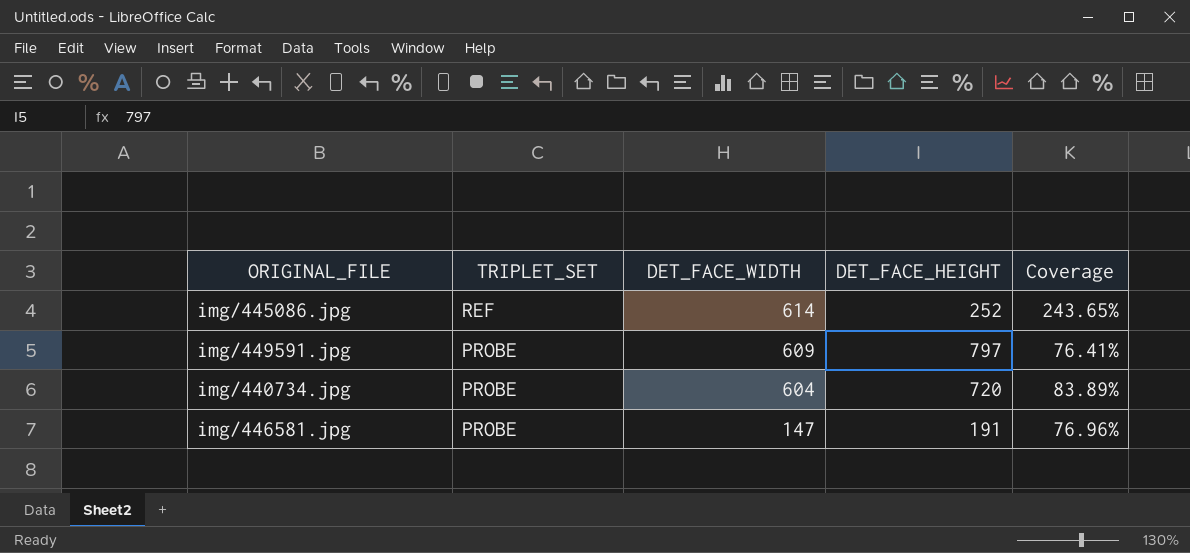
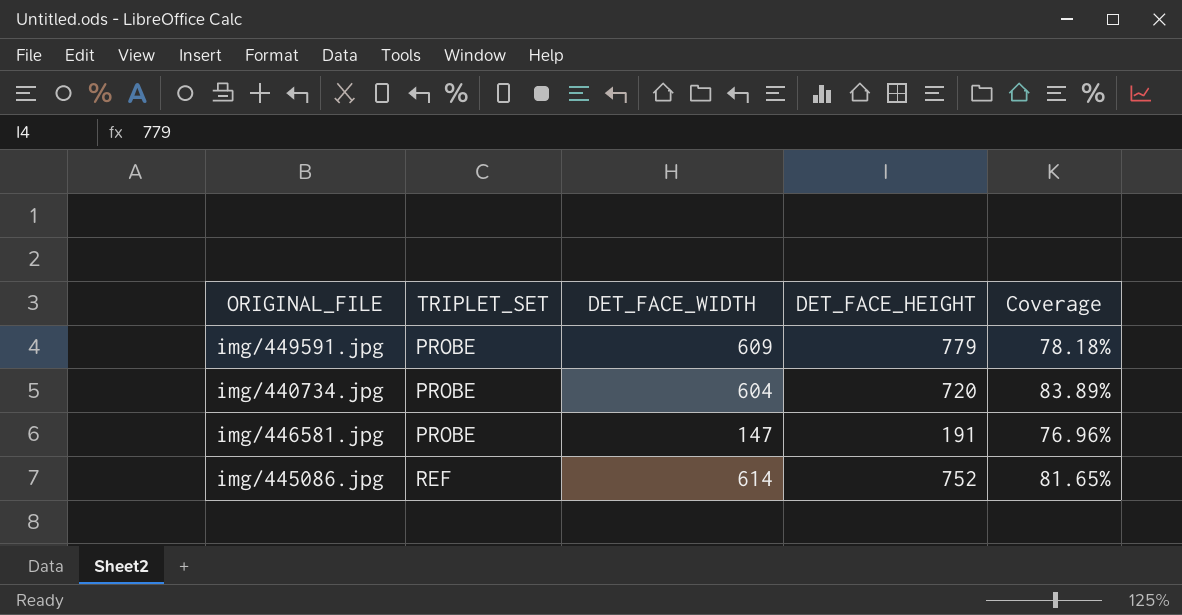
row order: TRIPLET_SET descending -> TRIPLET_SET ascending
img/449591.jpg | DET_FACE_HEIGHT: 797 -> 779
img/449591.jpg | Coverage: 76.41% -> 78.18%
img/445086.jpg | DET_FACE_HEIGHT: 252 -> 752
img/445086.jpg | Coverage: 243.65% -> 81.65%

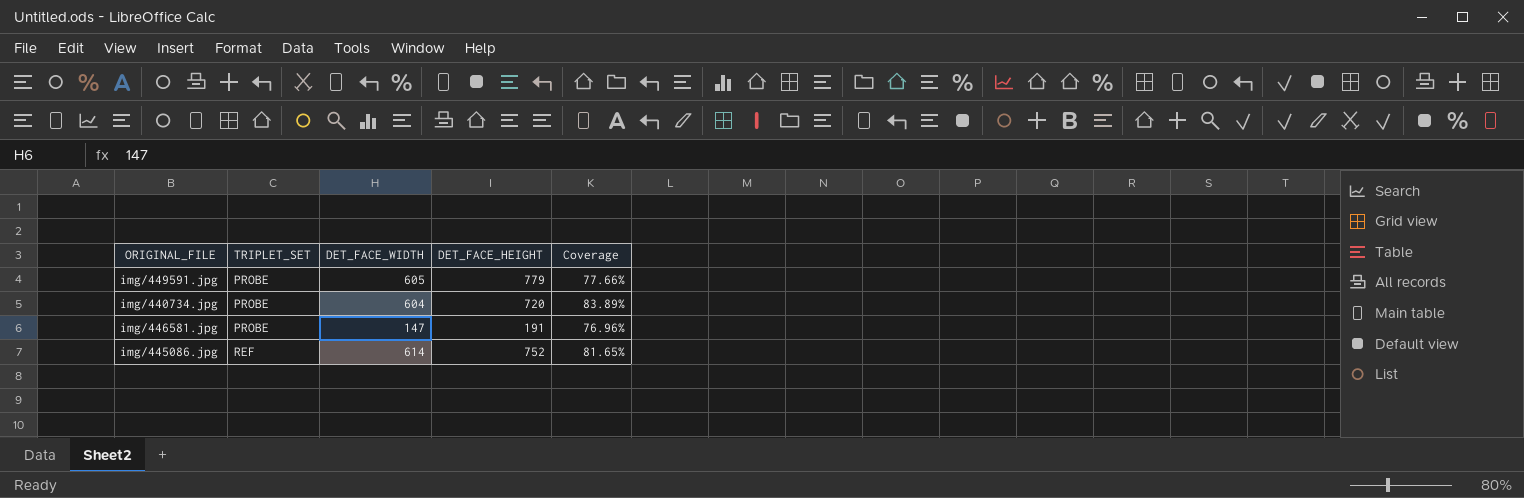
img/449591.jpg | DET_FACE_WIDTH: 609 -> 605
img/449591.jpg | Coverage: 78.18% -> 77.66%

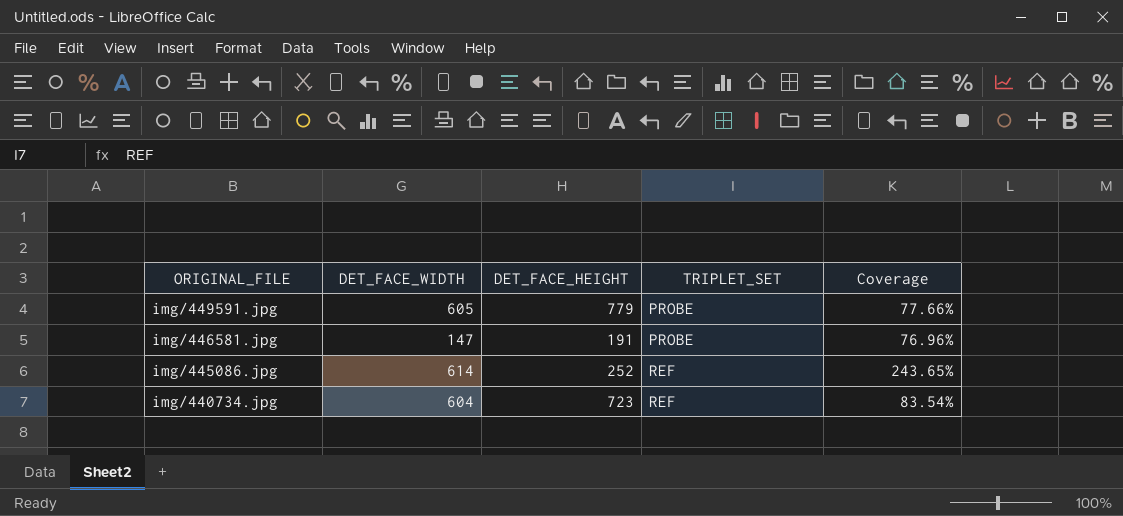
row order: TRIPLET_SET ascending -> ORIGINAL_FILE descending
column TRIPLET_SET | position: 2 -> 4
img/445086.jpg | DET_FACE_HEIGHT: 752 -> 252
img/445086.jpg | Coverage: 81.65% -> 243.65%
img/440734.jpg | DET_FACE_HEIGHT: 720 -> 723
img/440734.jpg | TRIPLET_SET: PROBE -> REF
img/440734.jpg | Coverage: 83.89% -> 83.54%

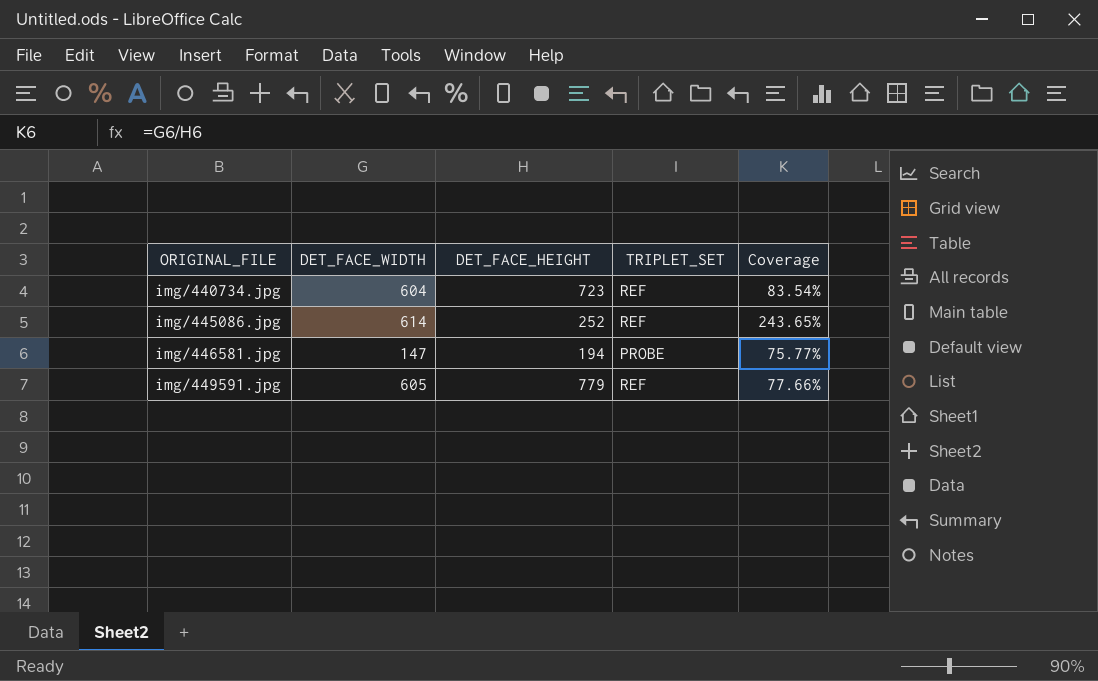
row order: ORIGINAL_FILE descending -> ORIGINAL_FILE ascending
img/446581.jpg | DET_FACE_HEIGHT: 191 -> 194
img/446581.jpg | Coverage: 76.96% -> 75.77%
img/449591.jpg | TRIPLET_SET: PROBE -> REF

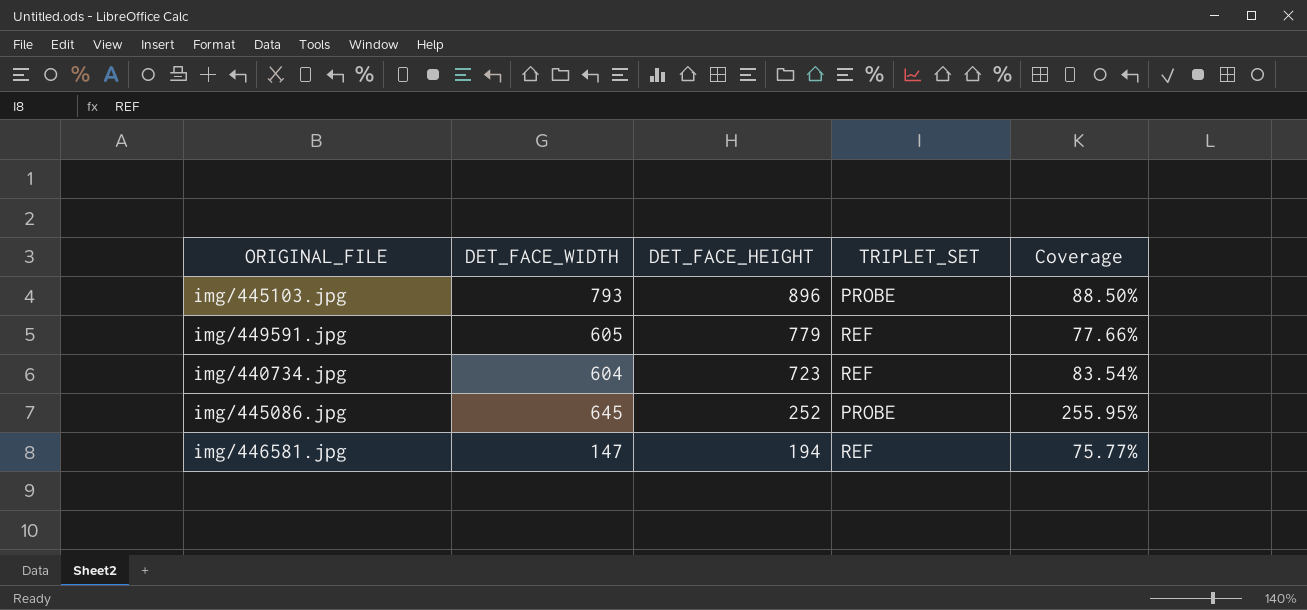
row order: ORIGINAL_FILE ascending -> DET_FACE_HEIGHT descending
row img/445103.jpg: none -> 793 | 896 | PROBE | 88.50%
img/445086.jpg | DET_FACE_WIDTH: 614 -> 645
img/445086.jpg | TRIPLET_SET: REF -> PROBE
img/445086.jpg | Coverage: 243.65% -> 255.95%
img/446581.jpg | TRIPLET_SET: PROBE -> REF

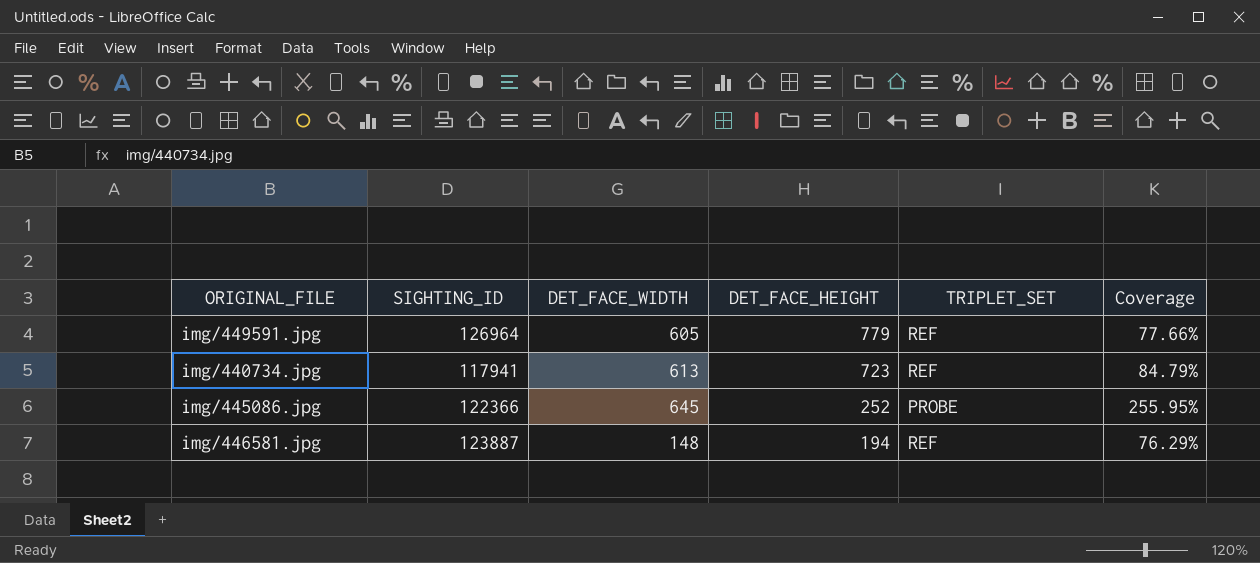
column SIGHTING_ID | position: none -> 2
row img/445103.jpg: 793 | 896 | PROBE | 88.50% -> none
img/440734.jpg | DET_FACE_WIDTH: 604 -> 613
img/440734.jpg | Coverage: 83.54% -> 84.79%
img/446581.jpg | DET_FACE_WIDTH: 147 -> 148
img/446581.jpg | Coverage: 75.77% -> 76.29%

